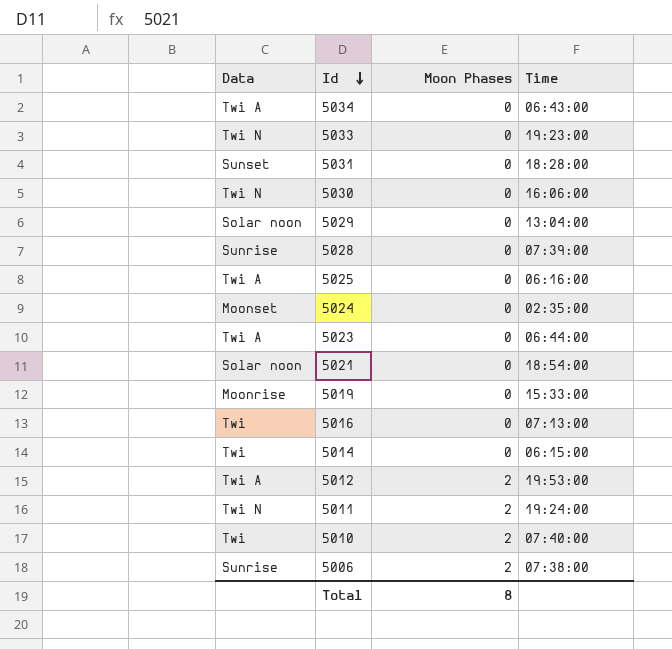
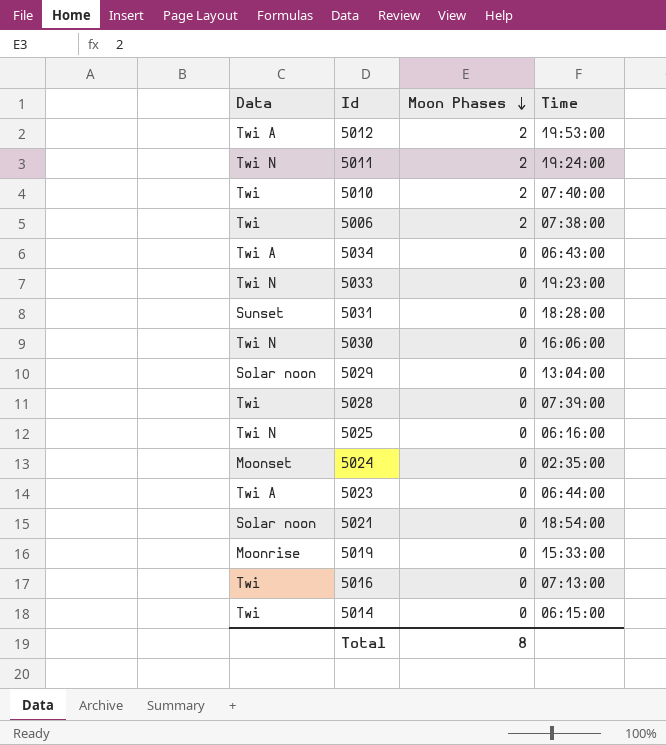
row order: Id descending -> Moon Phases descending
5006 | Data: Sunrise -> Twi
5028 | Data: Sunrise -> Twi
5025 | Data: Twi A -> Twi N

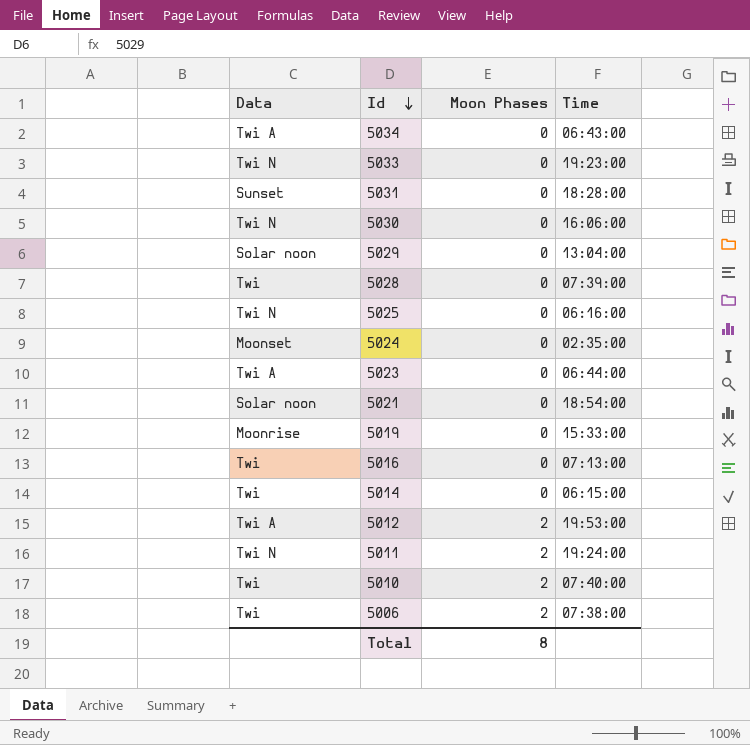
row order: Moon Phases descending -> Id descending

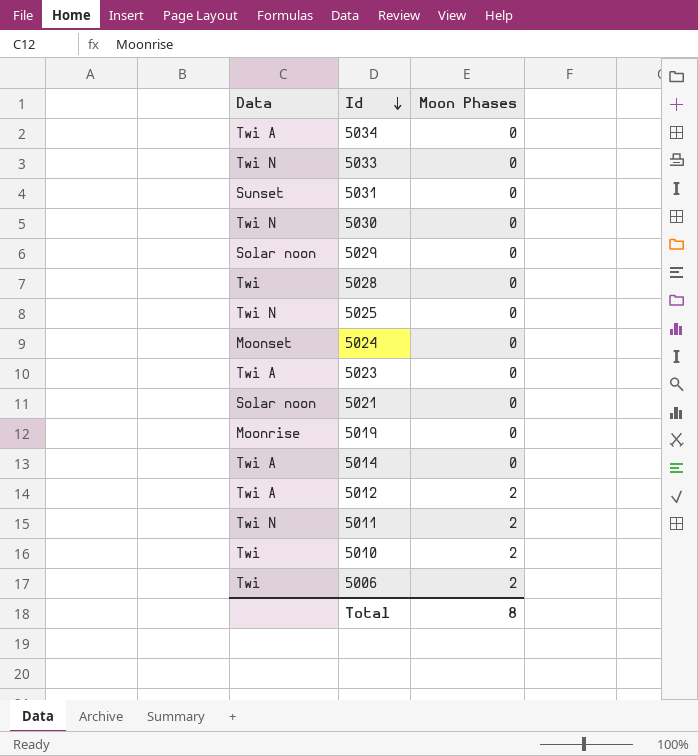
column Time | position: 4 -> none
row 5016: Twi | 0 | 07:13:00 -> none
5014 | Data: Twi -> Twi A

